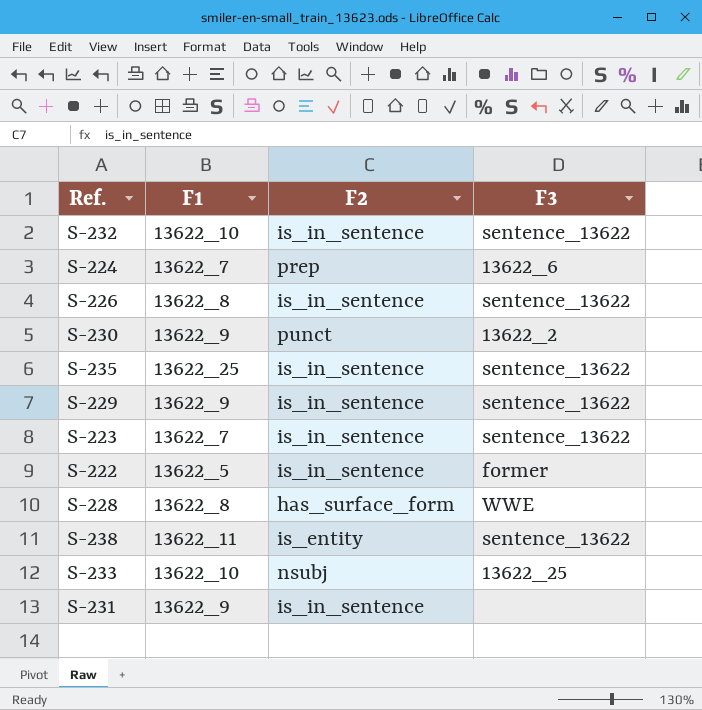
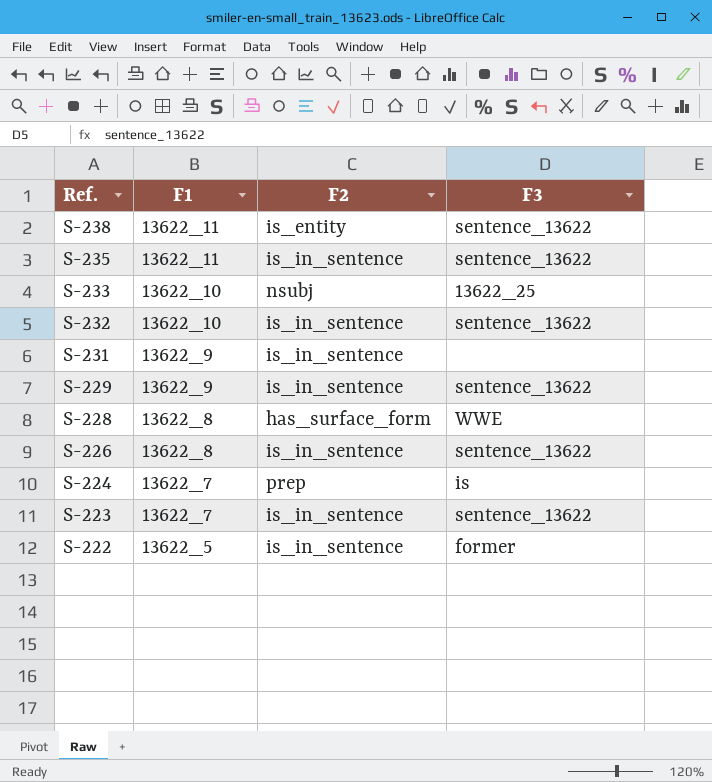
row order: none -> Ref. descending
row S-230: 13622_9 | punct | 13622_2 -> none
S-235 | F1: 13622_25 -> 13622_11
S-224 | F3: 13622_6 -> is

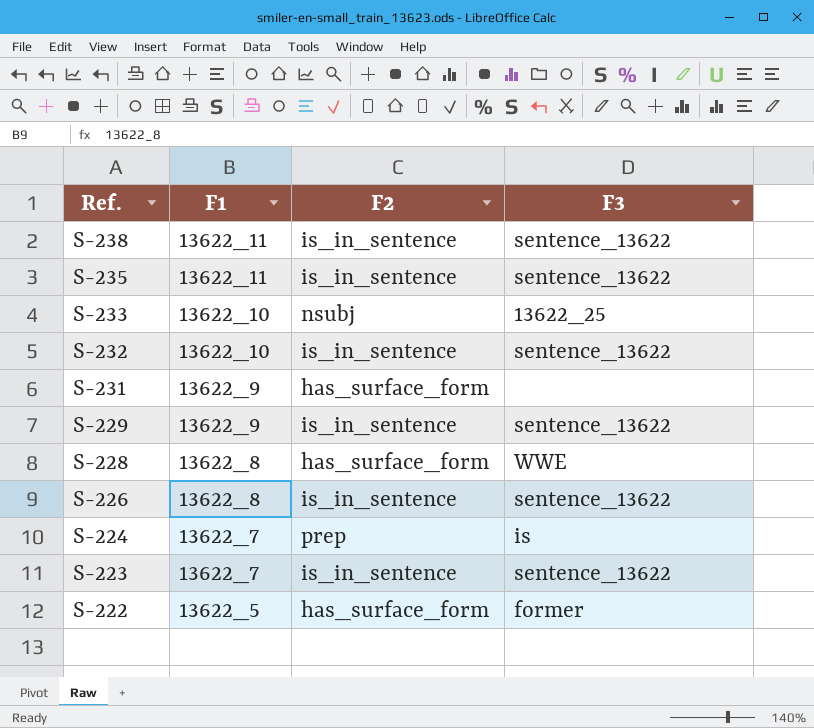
S-238 | F2: is_entity -> is_in_sentence
S-231 | F2: is_in_sentence -> has_surface_form
S-222 | F2: is_in_sentence -> has_surface_form

